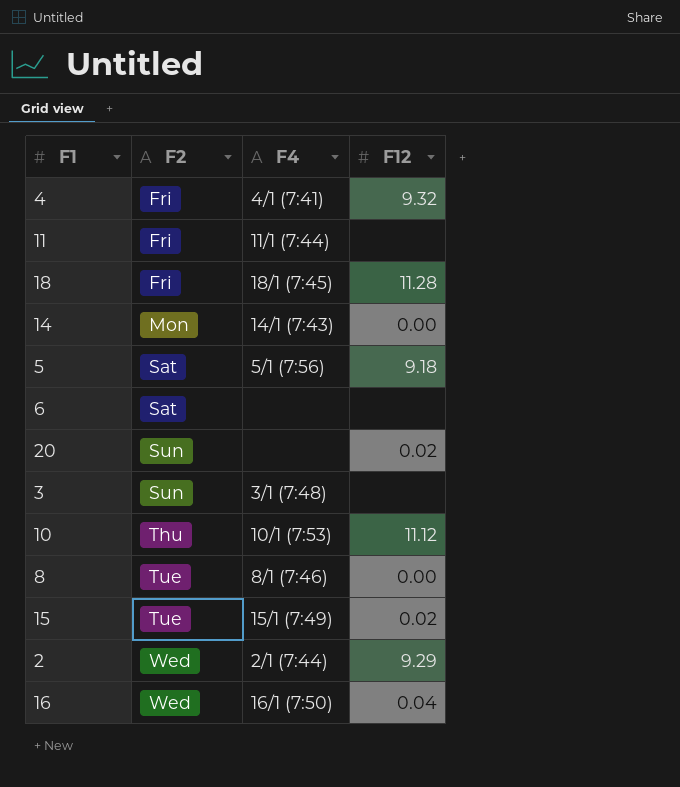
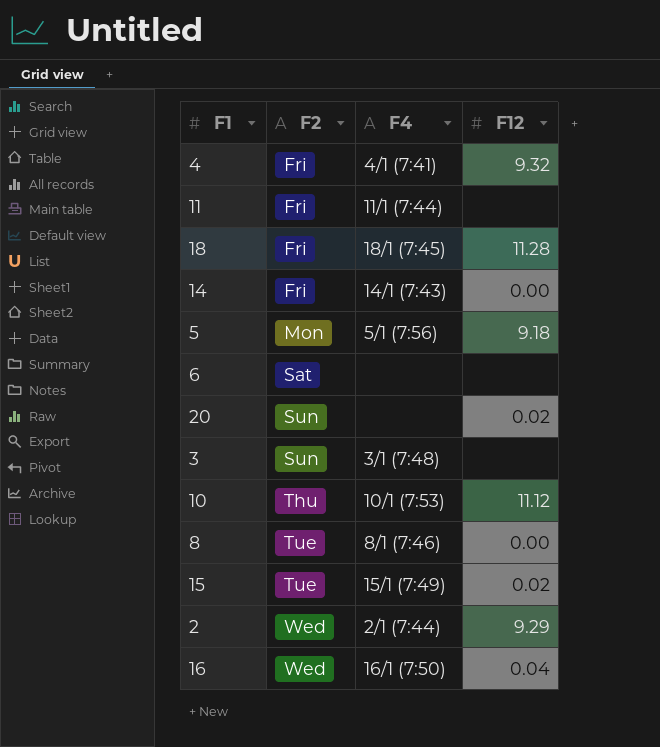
14 | F2: Mon -> Fri
5 | F2: Sat -> Mon

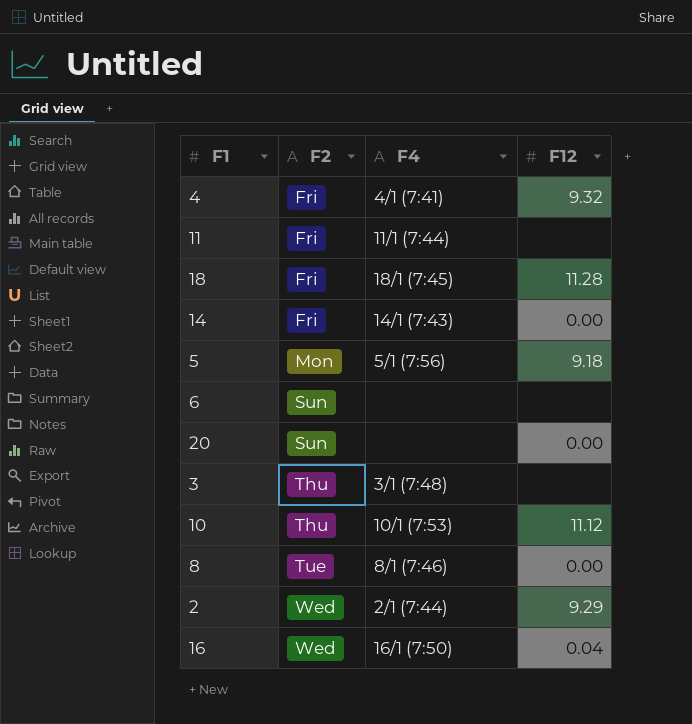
row 15: Tue | 15/1 (7:49) | 0.02 -> none
6 | F2: Sat -> Sun
20 | F12: 0.02 -> 0.00
3 | F2: Sun -> Thu

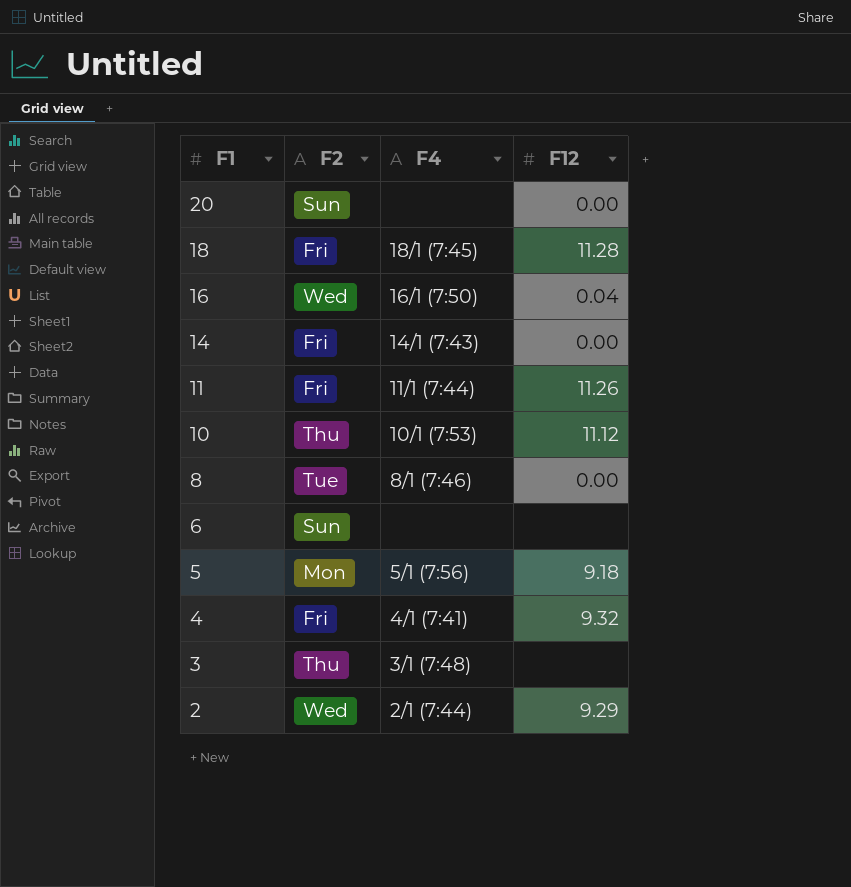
row order: F2 ascending -> F1 descending
11 | F12: none -> 11.26

